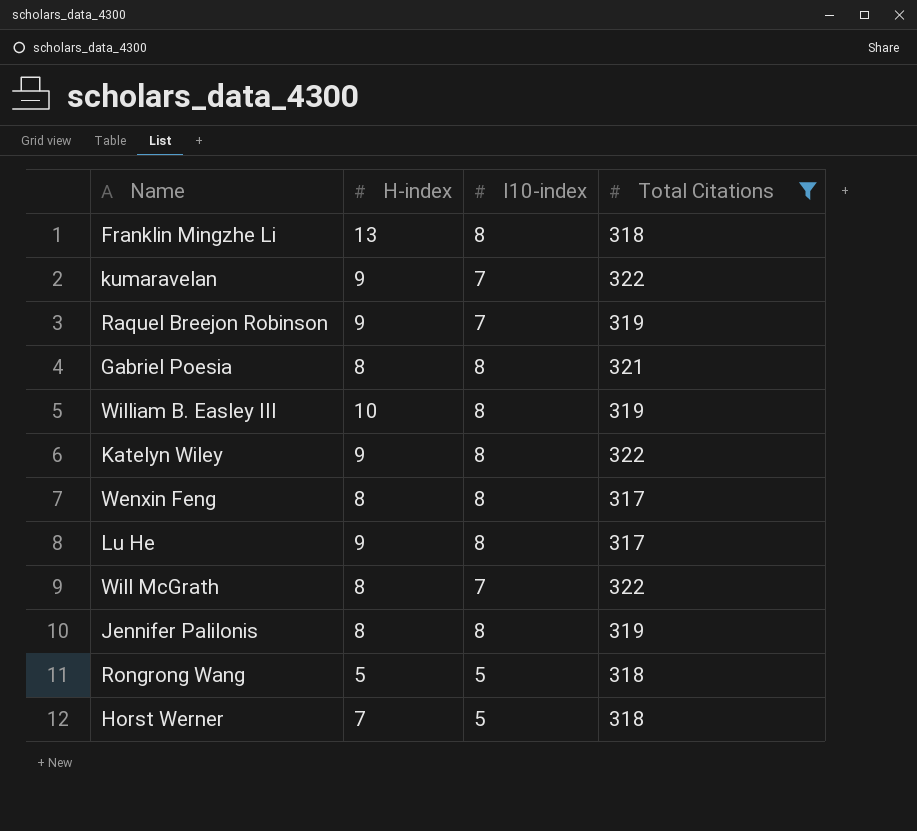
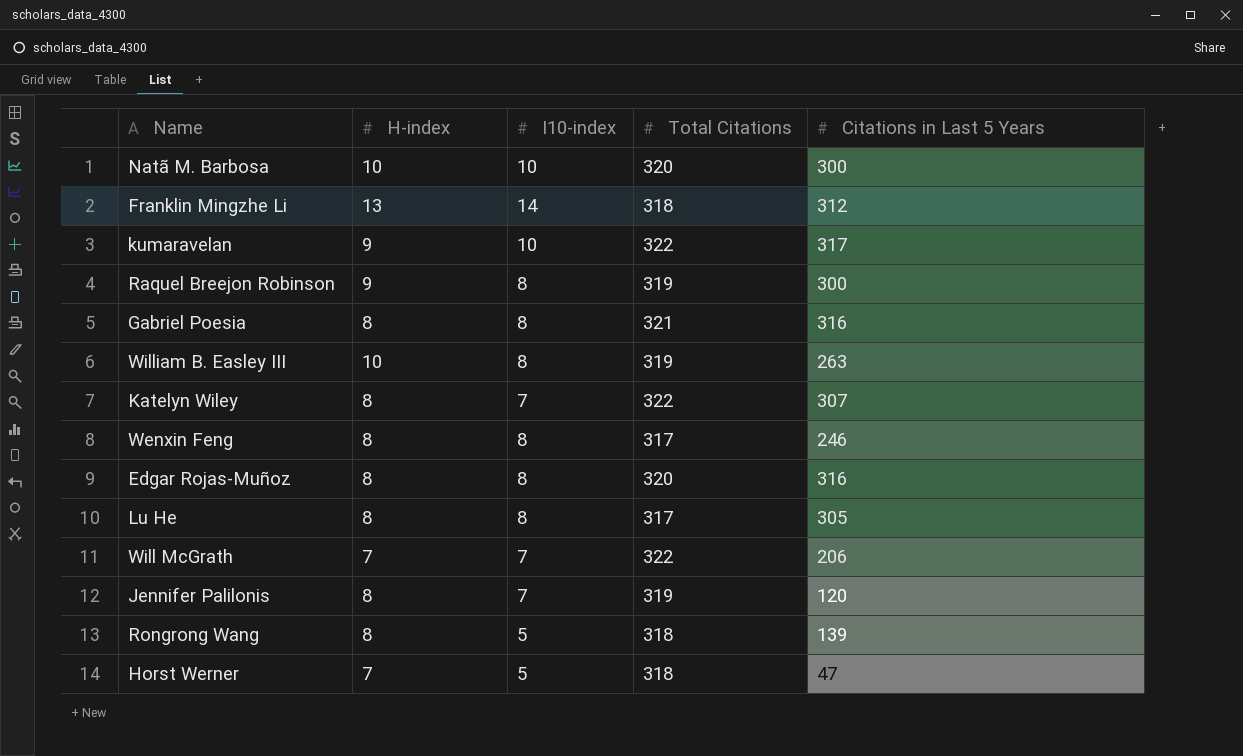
filter: Total Citations != 320 -> none
column Citations in Last 5 Years | position: none -> 5
Franklin Mingzhe Li | I10-index: 8 -> 14
kumaravelan | I10-index: 7 -> 10
Raquel Breejon Robinson | I10-index: 7 -> 8
Katelyn Wiley | H-index: 9 -> 8
Katelyn Wiley | I10-index: 8 -> 7
Lu He | H-index: 9 -> 8
Will McGrath | H-index: 8 -> 7
Jennifer Palilonis | I10-index: 8 -> 7
Rongrong Wang | H-index: 5 -> 8

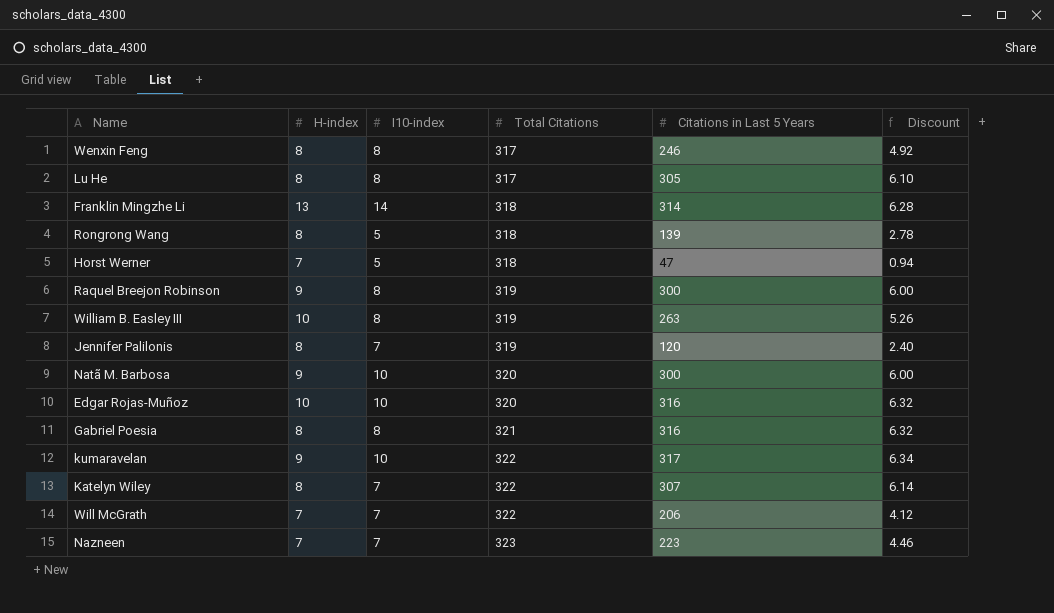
row order: none -> Total Citations ascending
column Discount | formula: none -> [Citations in Last 5 Years] * 0.02
Franklin Mingzhe Li | Citations in Last 5 Years: 312 -> 314
Natã M. Barbosa | H-index: 10 -> 9
Edgar Rojas-Muñoz | H-index: 8 -> 10
Edgar Rojas-Muñoz | I10-index: 8 -> 10
row Nazneen: none -> 7 | 7 | 323 | 223 | 4.46

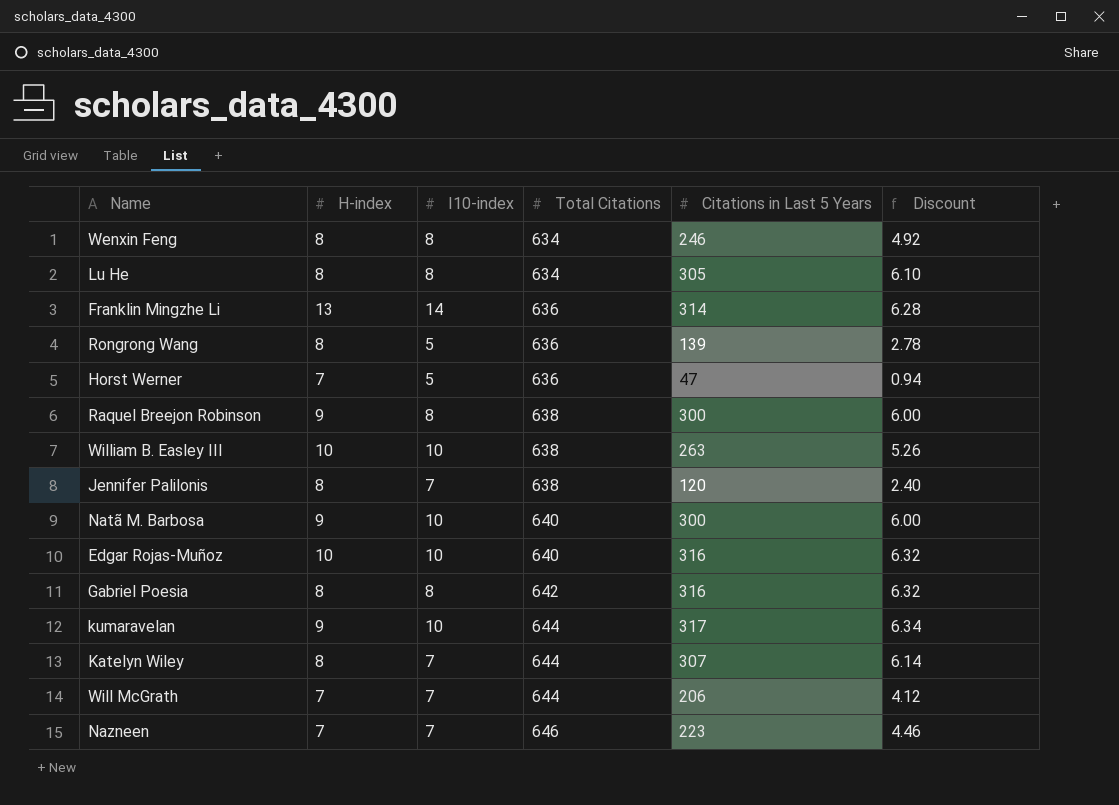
Wenxin Feng | Total Citations: 317 -> 634
Lu He | Total Citations: 317 -> 634
Franklin Mingzhe Li | Total Citations: 318 -> 636
Rongrong Wang | Total Citations: 318 -> 636
Horst Werner | Total Citations: 318 -> 636
Raquel Breejon Robinson | Total Citations: 319 -> 638
William B. Easley III | I10-index: 8 -> 10
William B. Easley III | Total Citations: 319 -> 638
Jennifer Palilonis | Total Citations: 319 -> 638
Natã M. Barbosa | Total Citations: 320 -> 640
Edgar Rojas-Muñoz | Total Citations: 320 -> 640
Gabriel Poesia | Total Citations: 321 -> 642
kumaravelan | Total Citations: 322 -> 644
Katelyn Wiley | Total Citations: 322 -> 644
Will McGrath | Total Citations: 322 -> 644
Nazneen | Total Citations: 323 -> 646

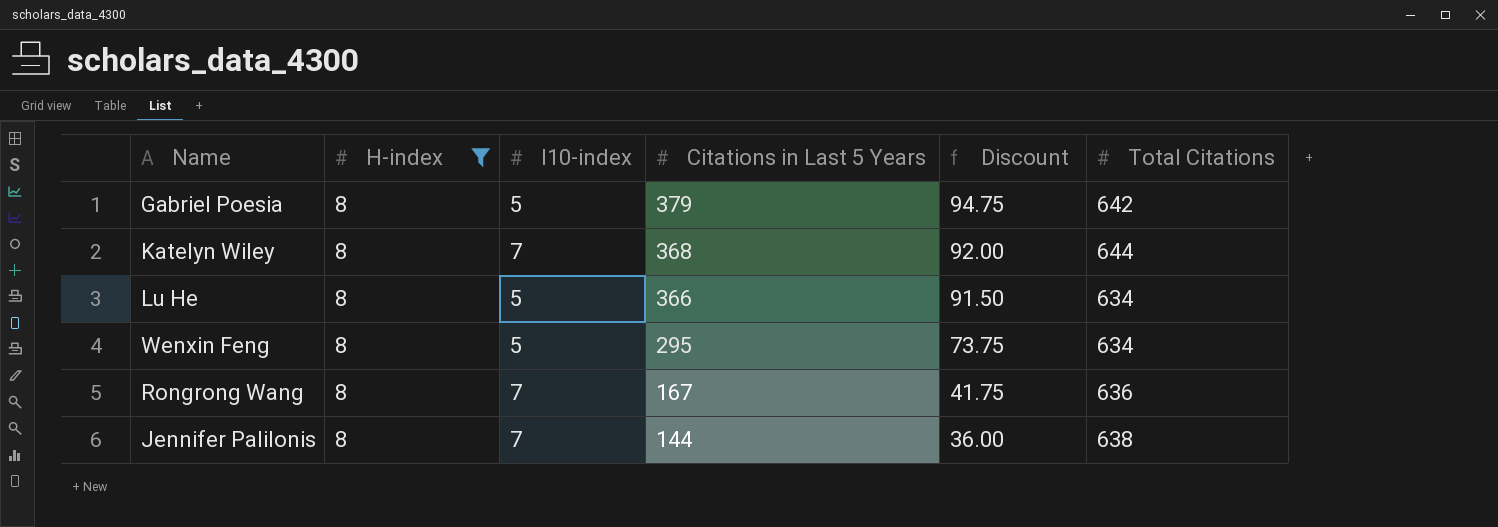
filter: none -> H-index = 8
row order: Total Citations ascending -> Citations in Last 5 Years descending
column Discount | formula: [Citations in Last 5 Years] * 0.02 -> [Citations in Last 5 Years] * 0.25
column Total Citations | position: 4 -> 6
Gabriel Poesia | I10-index: 8 -> 5
Gabriel Poesia | Citations in Last 5 Years: 316 -> 379
Katelyn Wiley | Citations in Last 5 Years: 307 -> 368
Lu He | I10-index: 8 -> 5
Lu He | Citations in Last 5 Years: 305 -> 366
Wenxin Feng | I10-index: 8 -> 5
Wenxin Feng | Citations in Last 5 Years: 246 -> 295
Rongrong Wang | I10-index: 5 -> 7
Rongrong Wang | Citations in Last 5 Years: 139 -> 167
Jennifer Palilonis | Citations in Last 5 Years: 120 -> 144

